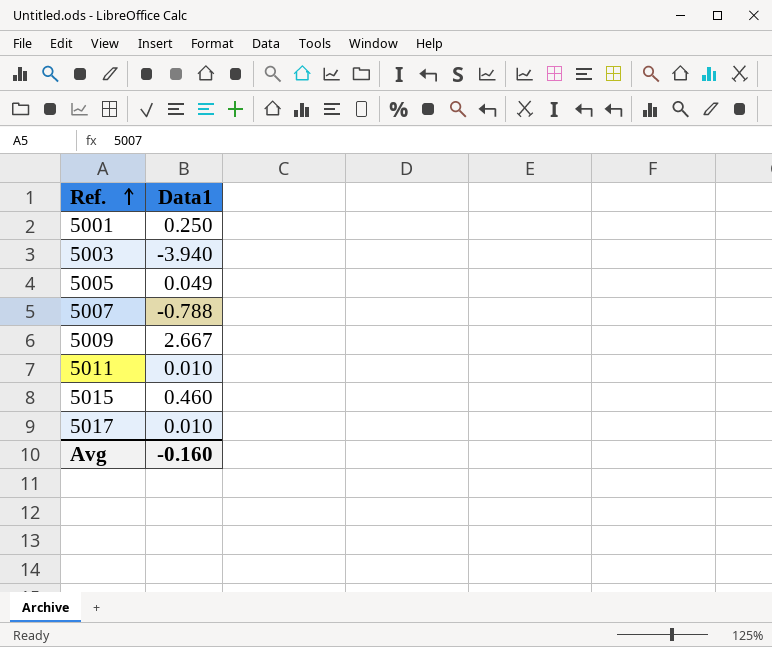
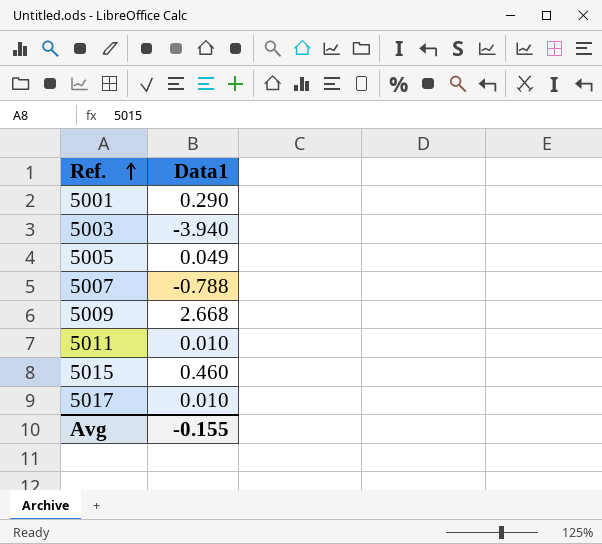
5001 | Data1: 0.250 -> 0.290
5009 | Data1: 2.667 -> 2.668
Avg | Data1: -0.160 -> -0.155

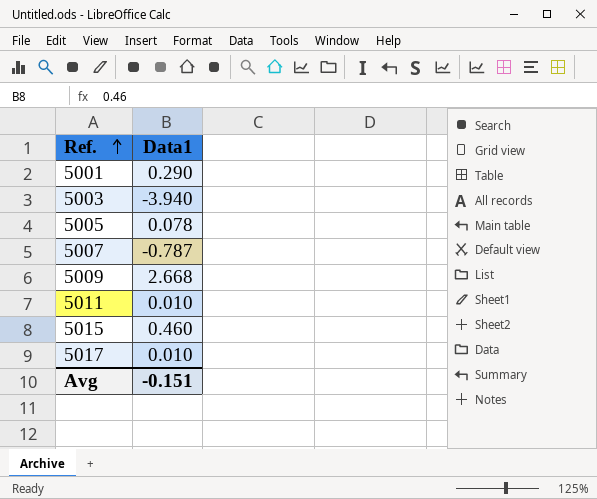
5005 | Data1: 0.049 -> 0.078
5007 | Data1: -0.788 -> -0.787
Avg | Data1: -0.155 -> -0.151

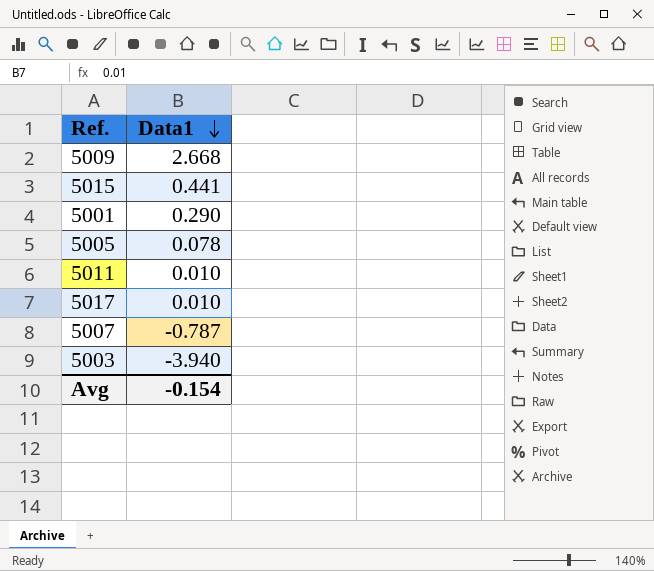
row order: Ref. ascending -> Data1 descending
5015 | Data1: 0.460 -> 0.441
Avg | Data1: -0.151 -> -0.154

